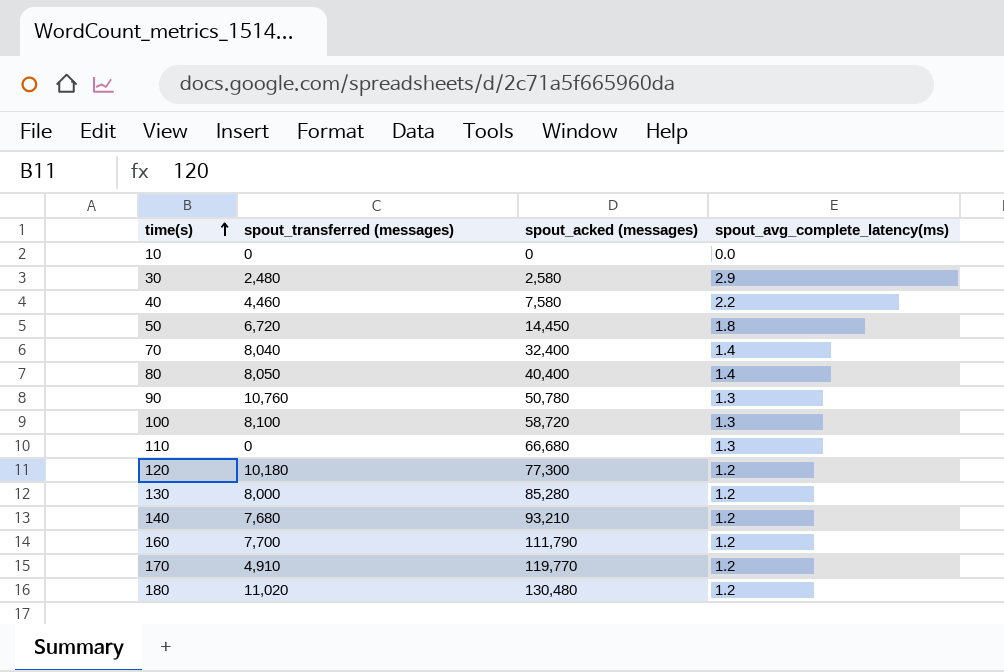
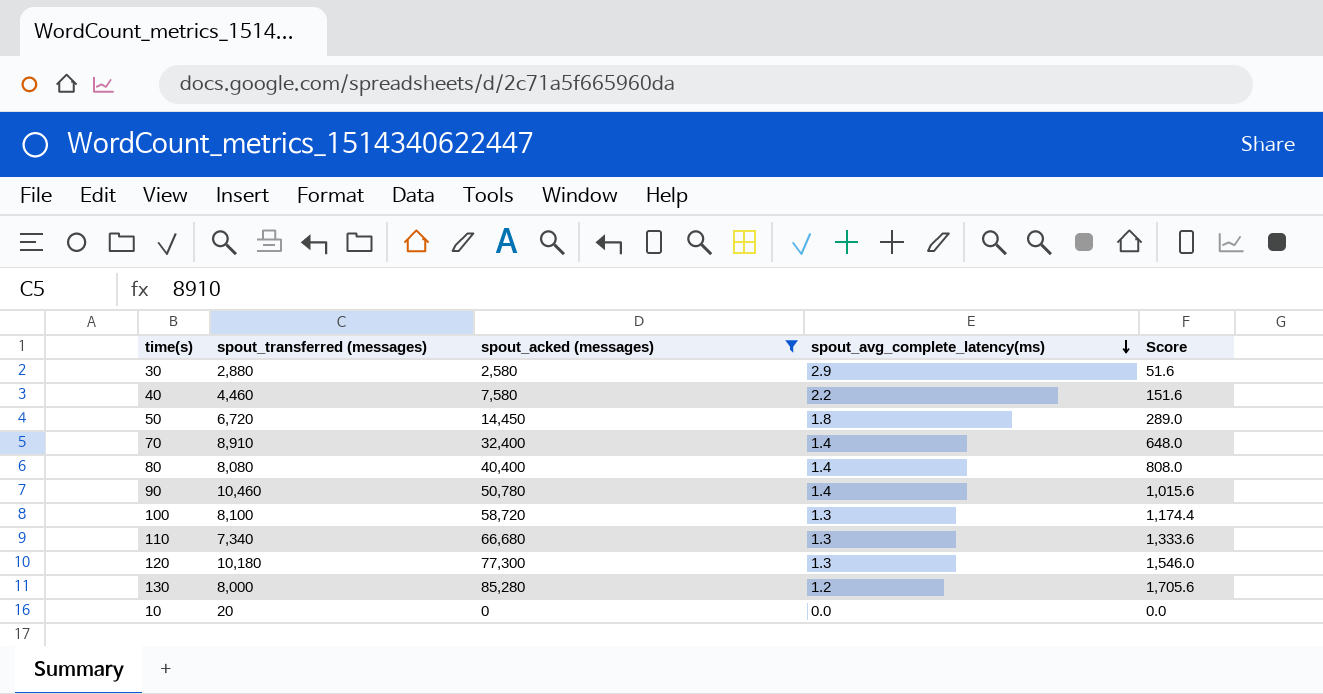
filter: none -> spout_acked (messages) <= 85,280
row order: time(s) ascending -> spout_avg_complete_latency(ms) descending
column Score | formula: none -> [spout_acked (messages)] * 0.02
30 | spout_transferred (messages): 2,480 -> 2,880
70 | spout_transferred (messages): 8,040 -> 8,910
80 | spout_transferred (messages): 8,050 -> 8,080
90 | spout_transferred (messages): 10,760 -> 10,460
90 | spout_avg_complete_latency(ms): 1.3 -> 1.4
110 | spout_transferred (messages): 0 -> 7,340
120 | spout_avg_complete_latency(ms): 1.2 -> 1.3
10 | spout_transferred (messages): 0 -> 20

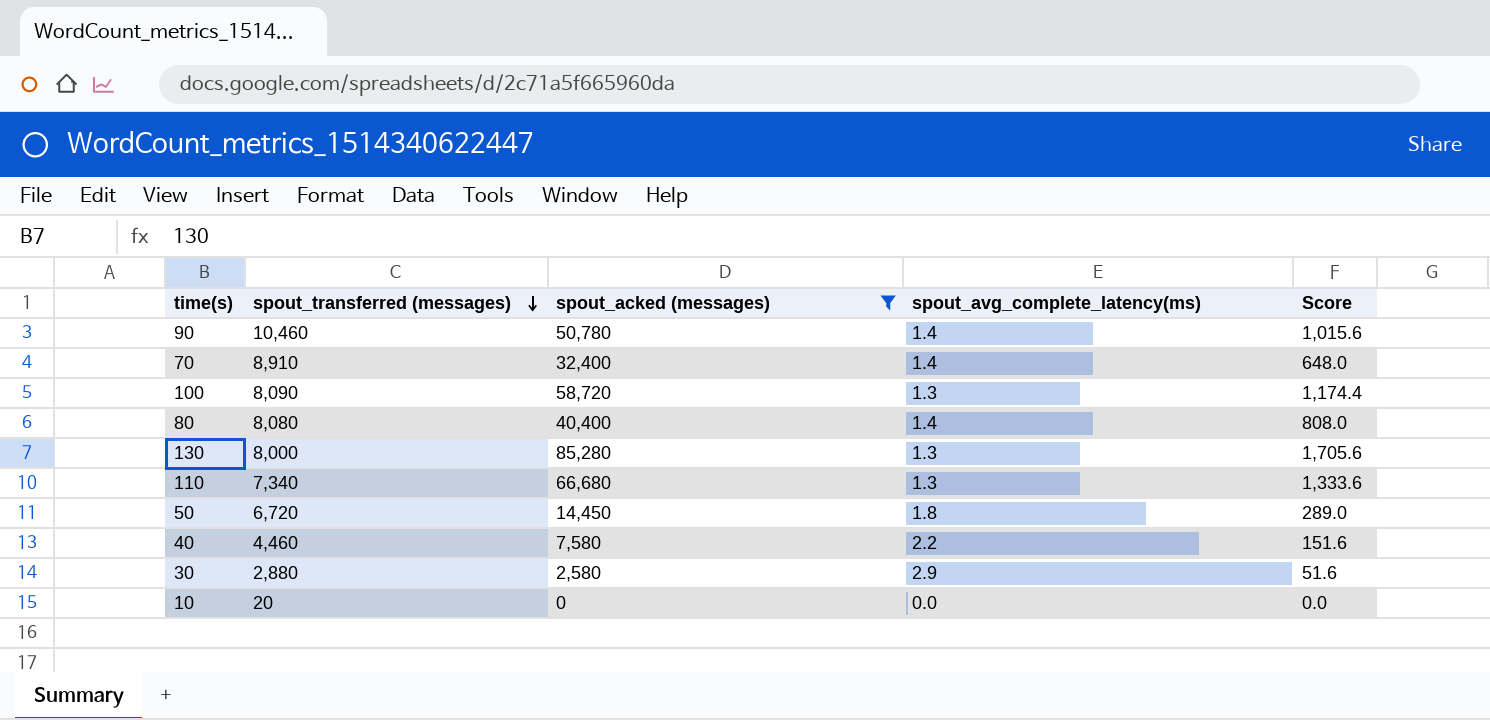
row order: spout_avg_complete_latency(ms) descending -> spout_transferred (messages) descending
row 120: 10,180 | 77,300 | 1.3 | 1,546.0 -> none
100 | spout_transferred (messages): 8,100 -> 8,090
130 | spout_avg_complete_latency(ms): 1.2 -> 1.3

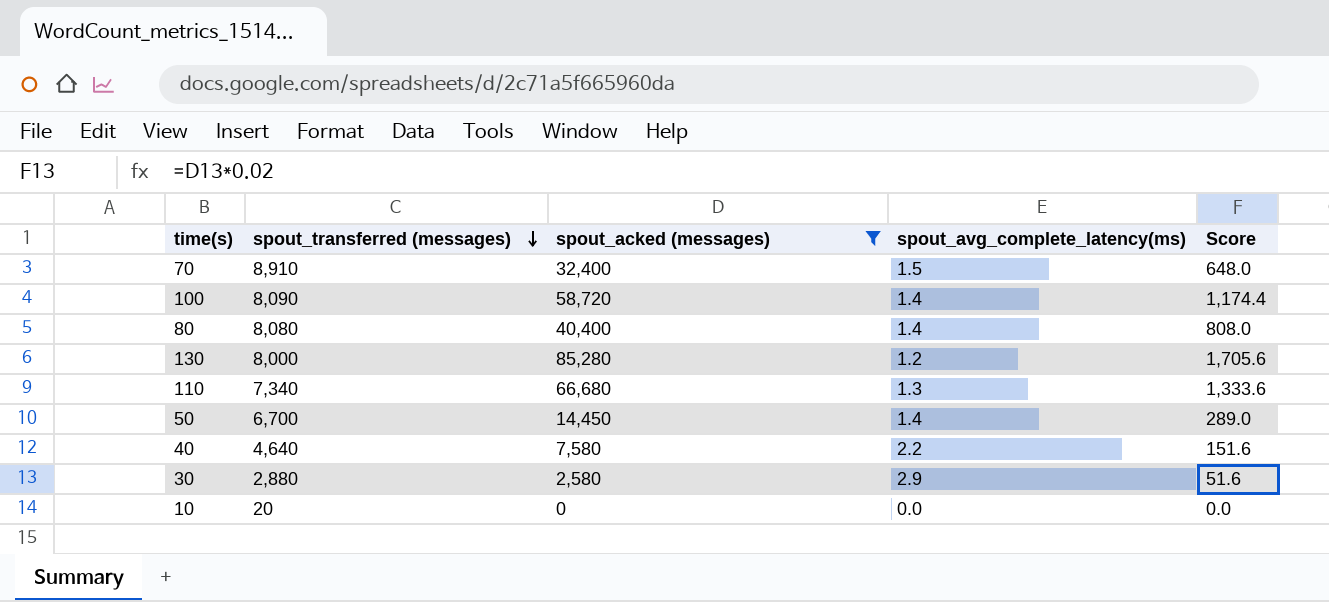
row 90: 10,460 | 50,780 | 1.4 | 1,015.6 -> none
70 | spout_avg_complete_latency(ms): 1.4 -> 1.5
100 | spout_avg_complete_latency(ms): 1.3 -> 1.4
130 | spout_avg_complete_latency(ms): 1.3 -> 1.2
50 | spout_transferred (messages): 6,720 -> 6,700
50 | spout_avg_complete_latency(ms): 1.8 -> 1.4
40 | spout_transferred (messages): 4,460 -> 4,640

